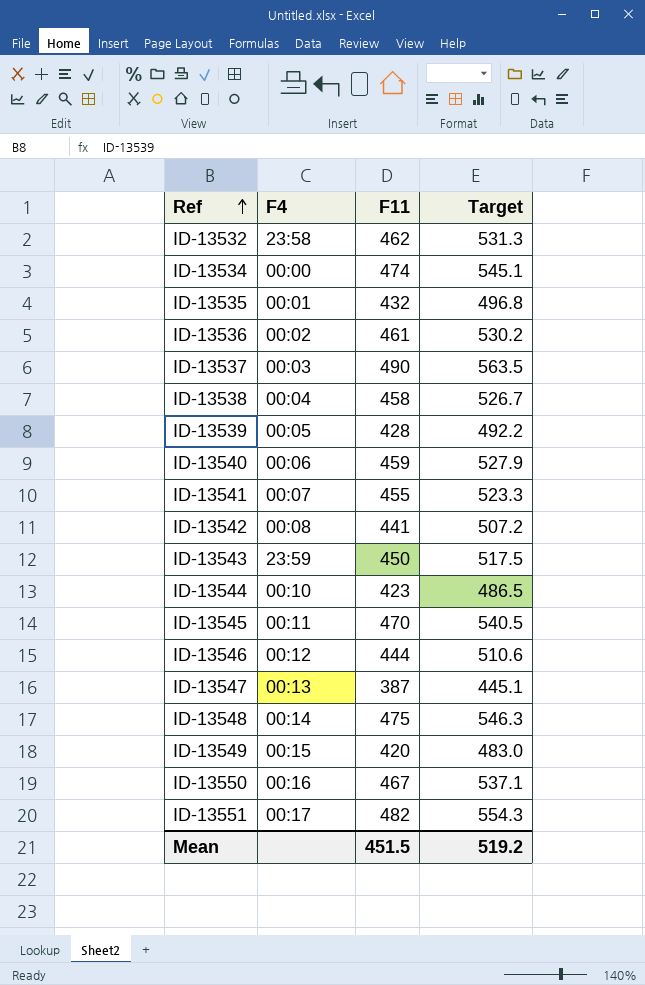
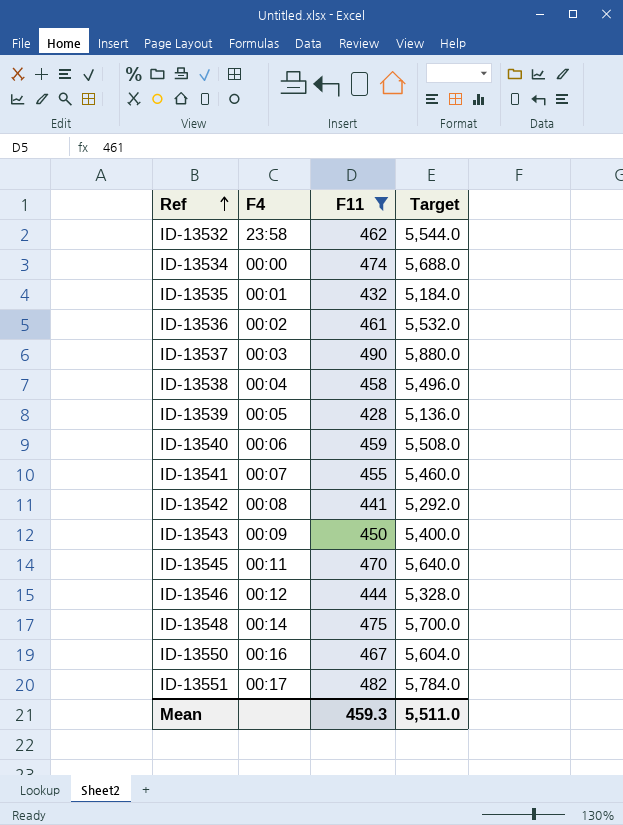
filter: none -> F11 >= 428
column Target | formula: [F11] * 1.15 -> [F11] * 12
ID-13543 | F4: 23:59 -> 00:09
Mean | F11: 451.5 -> 459.3
Mean | Target: 519.2 -> 5,511.0

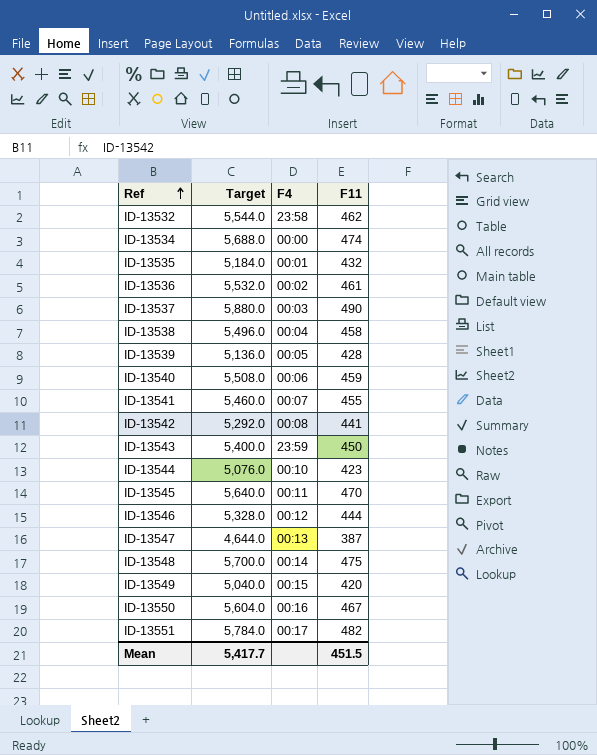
filter: F11 >= 428 -> none
column Target | position: 4 -> 2
ID-13543 | F4: 00:09 -> 23:59
Mean | Target: 5,511.0 -> 5,417.7
Mean | F11: 459.3 -> 451.5

